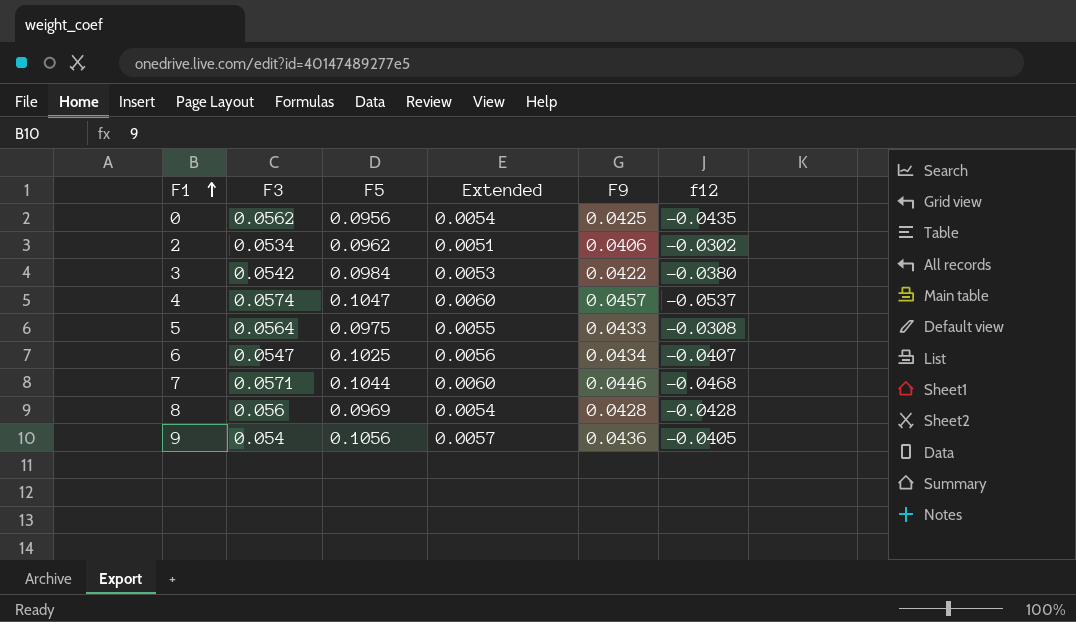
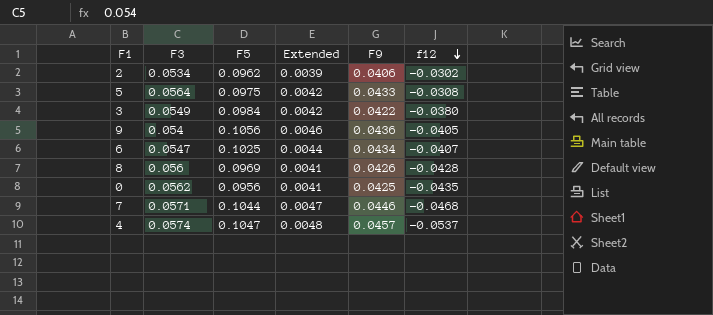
row order: F1 ascending -> f12 descending
column Extended | formula: [F3] * [F5] -> [F5] * [F9]
3 | F3: 0.0542 -> 0.0549
8 | F9: 0.0428 -> 0.0426

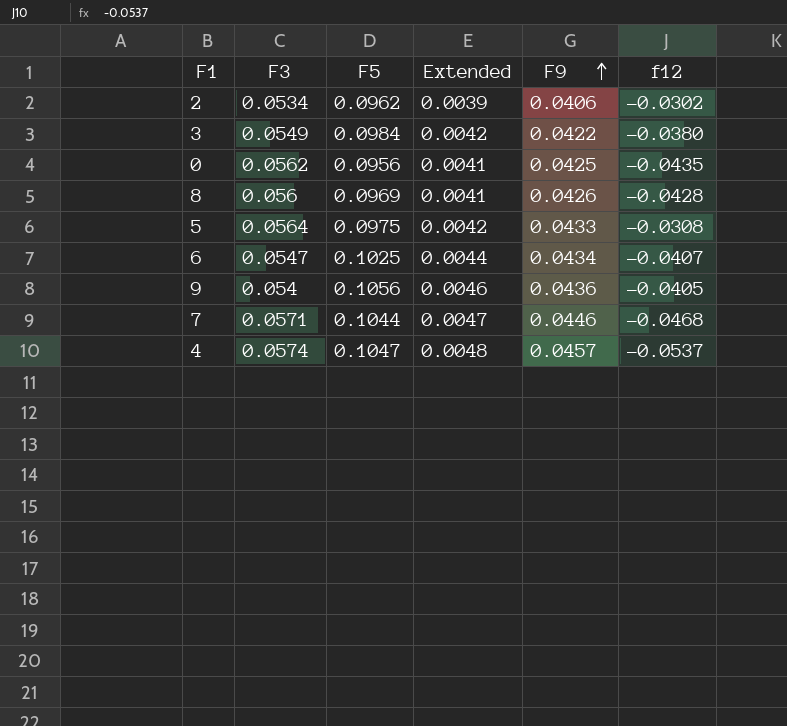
row order: f12 descending -> F9 ascending

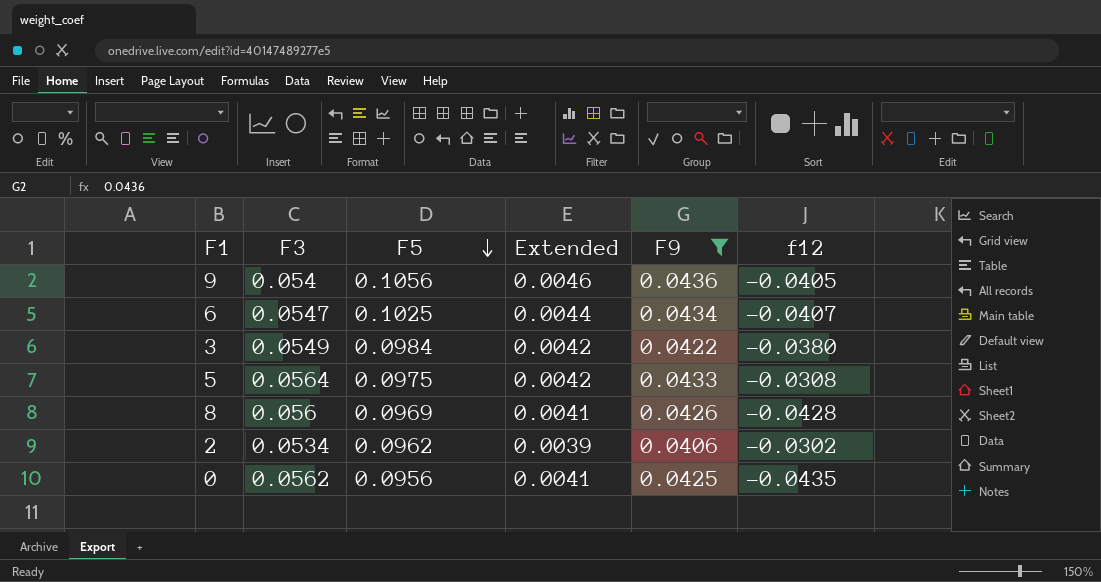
filter: none -> F9 <= 0.0436
row order: F9 ascending -> F5 descending

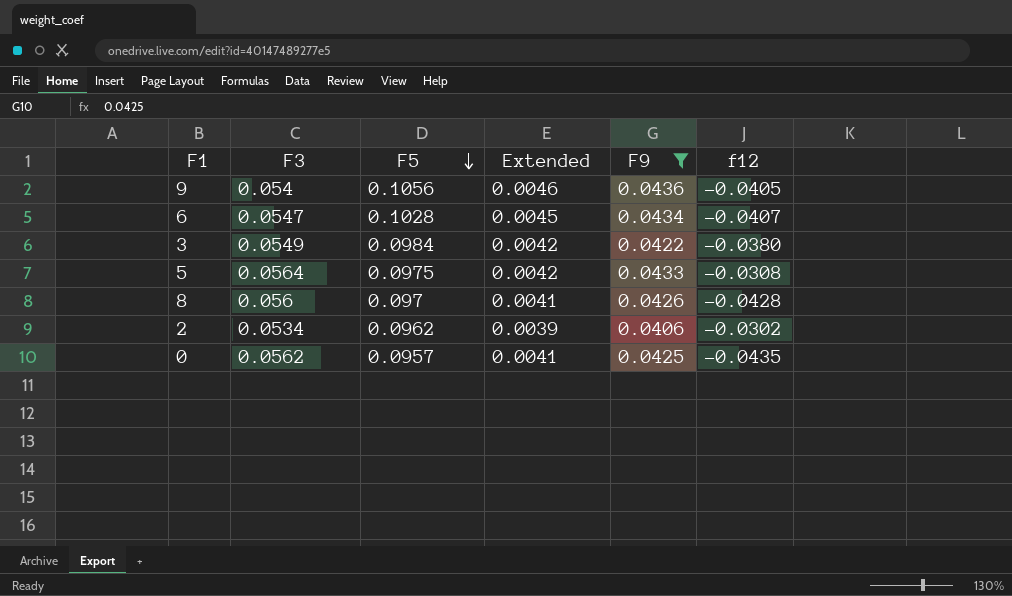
6 | F5: 0.1025 -> 0.1028
6 | Extended: 0.0044 -> 0.0045
8 | F5: 0.0969 -> 0.097
0 | F5: 0.0956 -> 0.0957

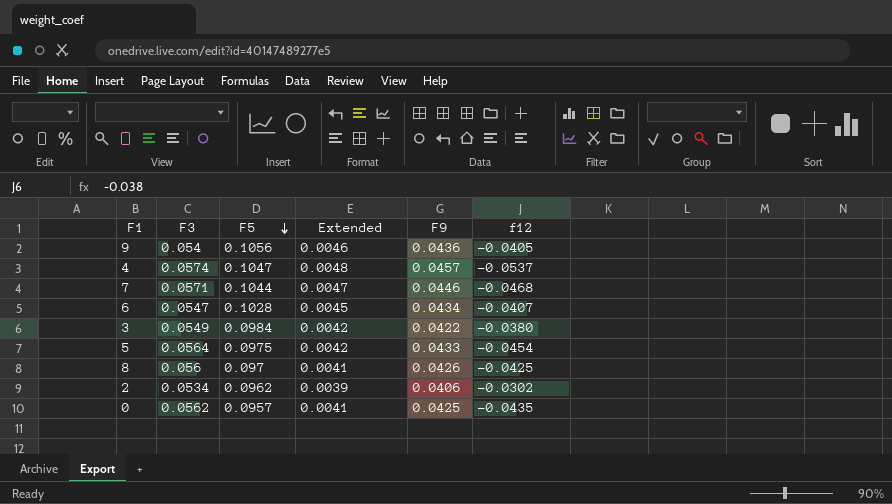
filter: F9 <= 0.0436 -> none
5 | f12: -0.0308 -> -0.0454
8 | f12: -0.0428 -> -0.0425

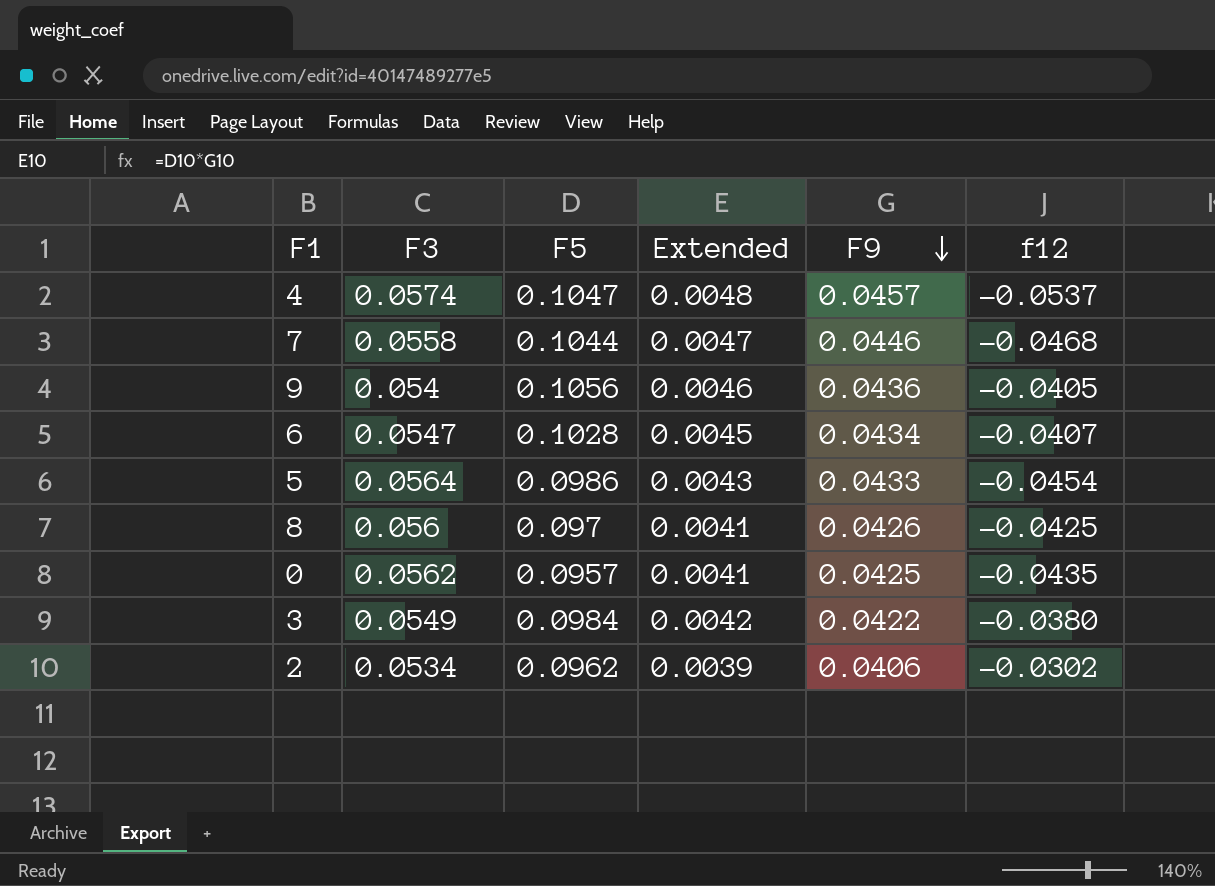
row order: F5 descending -> F9 descending
7 | F3: 0.0571 -> 0.0558
5 | F5: 0.0975 -> 0.0986
5 | Extended: 0.0042 -> 0.0043

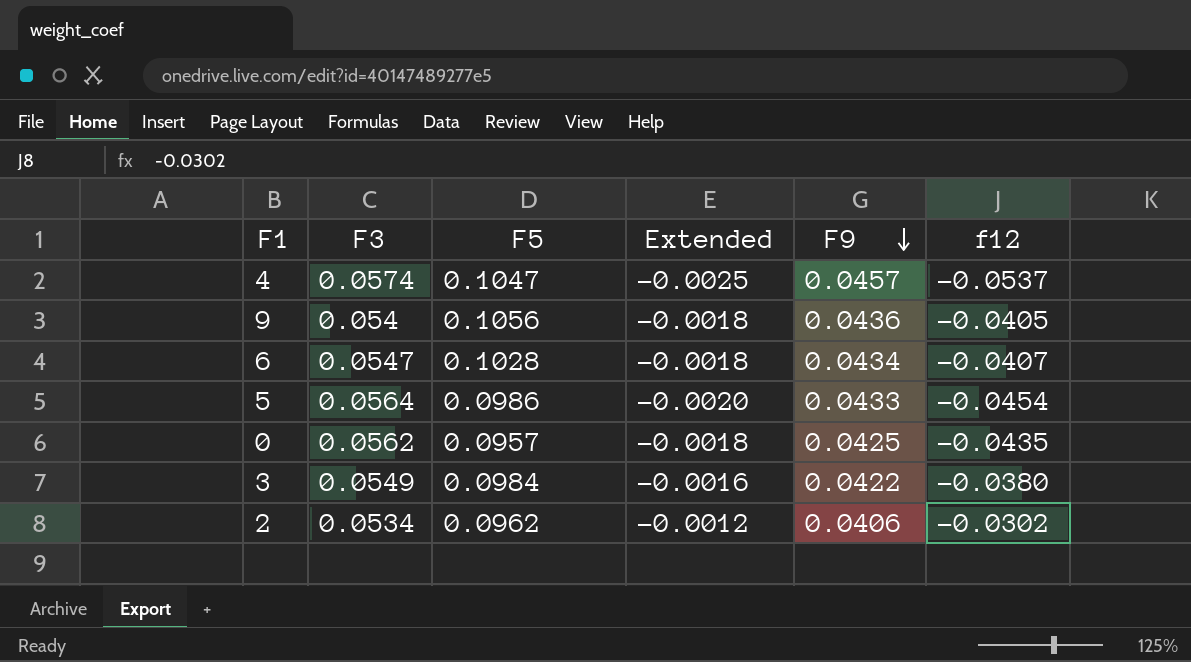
column Extended | formula: [F5] * [F9] -> [F9] * [f12]
row 7: 0.0558 | 0.1044 | 0.0047 | 0.0446 | -0.0468 -> none
row 8: 0.056 | 0.097 | 0.0041 | 0.0426 | -0.0425 -> none

